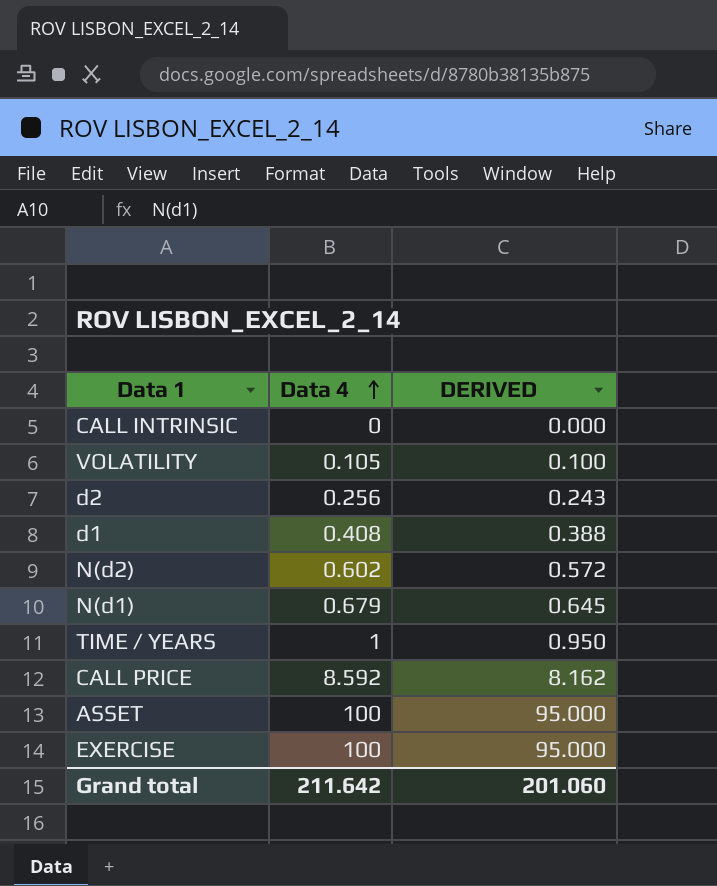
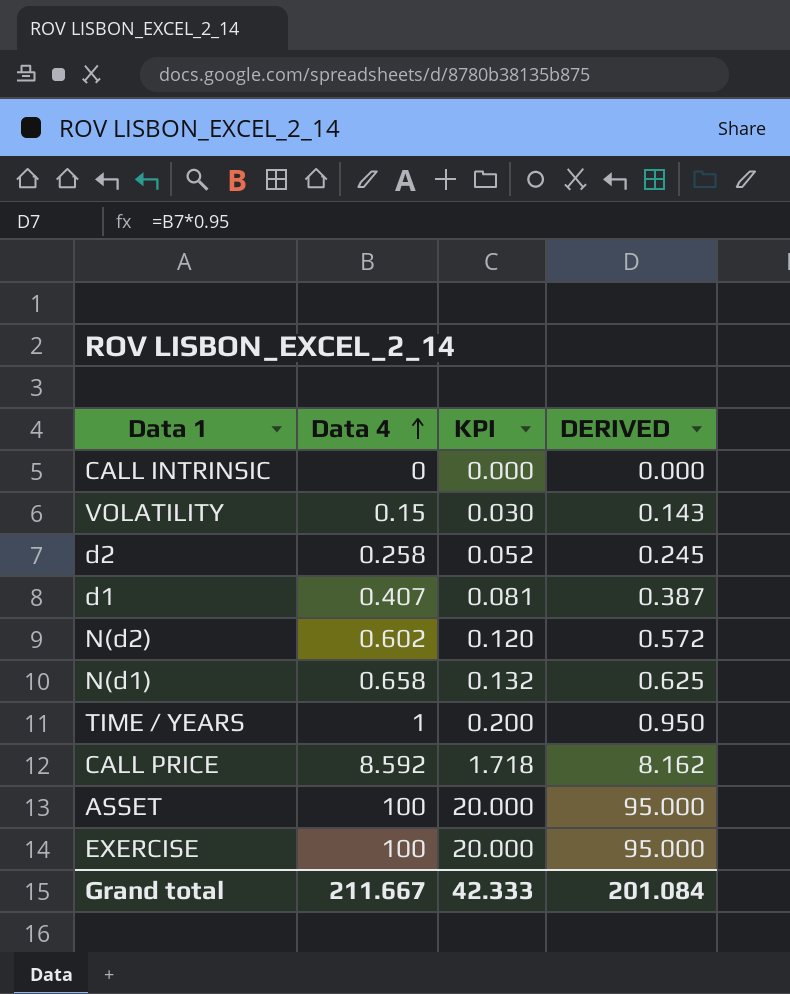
column KPI | formula: none -> [Data 4] * 0.2
VOLATILITY | Data 4: 0.105 -> 0.15
VOLATILITY | DERIVED: 0.100 -> 0.143
d2 | Data 4: 0.256 -> 0.258
d2 | DERIVED: 0.243 -> 0.245
d1 | Data 4: 0.408 -> 0.407
d1 | DERIVED: 0.388 -> 0.387
N(d1) | Data 4: 0.679 -> 0.658
N(d1) | DERIVED: 0.645 -> 0.625
Grand total | Data 4: 211.642 -> 211.667
Grand total | DERIVED: 201.060 -> 201.084

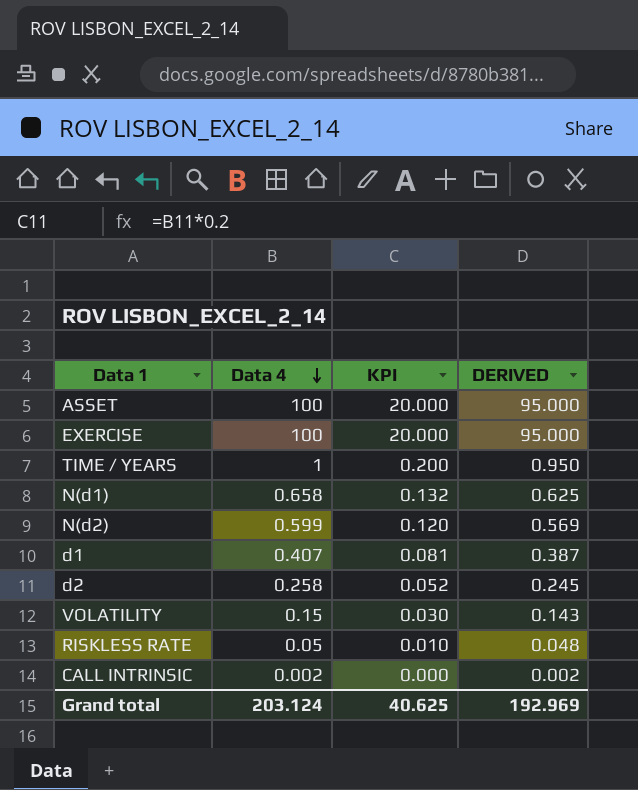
row order: Data 4 ascending -> Data 4 descending
row CALL PRICE: 8.592 | 1.718 | 8.162 -> none
N(d2) | Data 4: 0.602 -> 0.599
N(d2) | DERIVED: 0.572 -> 0.569
row RISKLESS RATE: none -> 0.05 | 0.010 | 0.048
CALL INTRINSIC | Data 4: 0 -> 0.002
CALL INTRINSIC | DERIVED: 0.000 -> 0.002
Grand total | Data 4: 211.667 -> 203.124
Grand total | KPI: 42.333 -> 40.625
Grand total | DERIVED: 201.084 -> 192.969

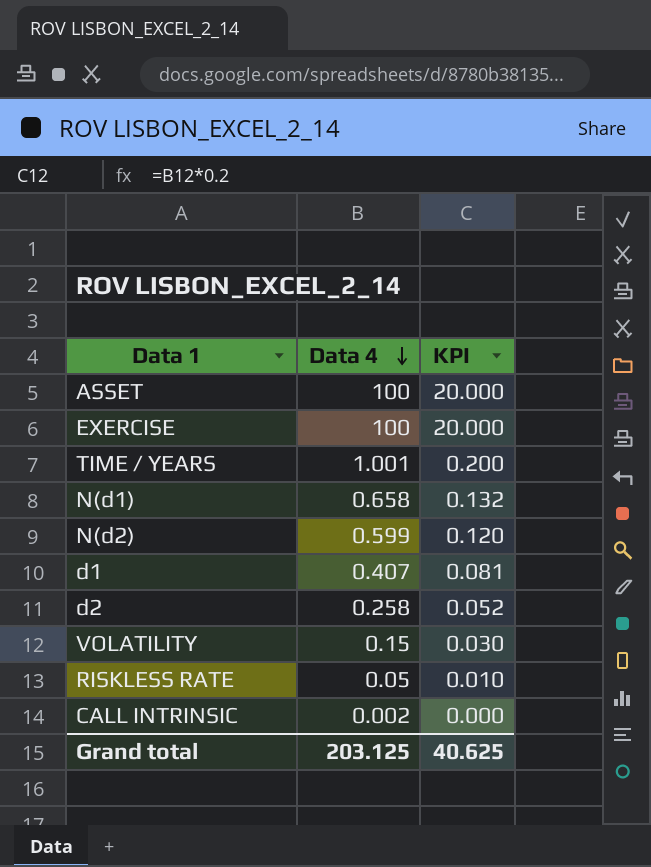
column DERIVED | formula: [Data 4] * 0.95 -> none
TIME / YEARS | Data 4: 1 -> 1.001
Grand total | Data 4: 203.124 -> 203.125

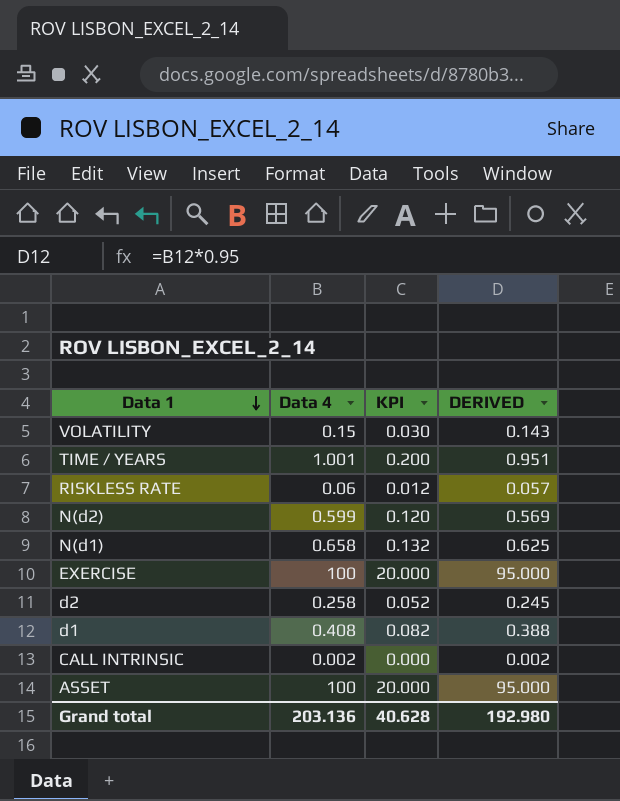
row order: Data 4 descending -> Data 1 descending
column DERIVED | formula: none -> [Data 4] * 0.95
RISKLESS RATE | Data 4: 0.05 -> 0.06
RISKLESS RATE | KPI: 0.010 -> 0.012
d1 | Data 4: 0.407 -> 0.408
d1 | KPI: 0.081 -> 0.082
Grand total | Data 4: 203.125 -> 203.136
Grand total | KPI: 40.625 -> 40.628

